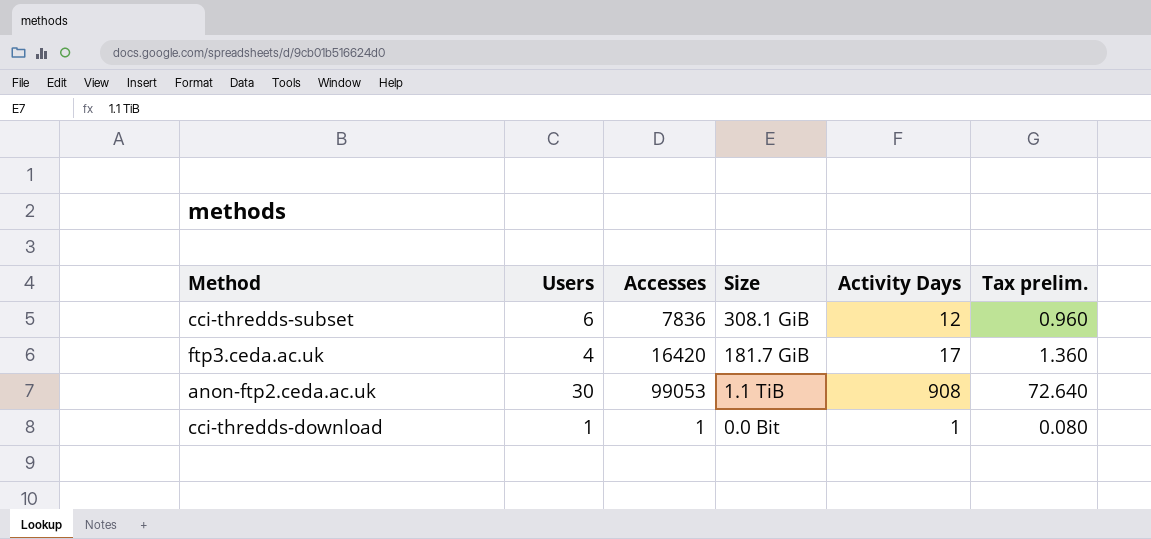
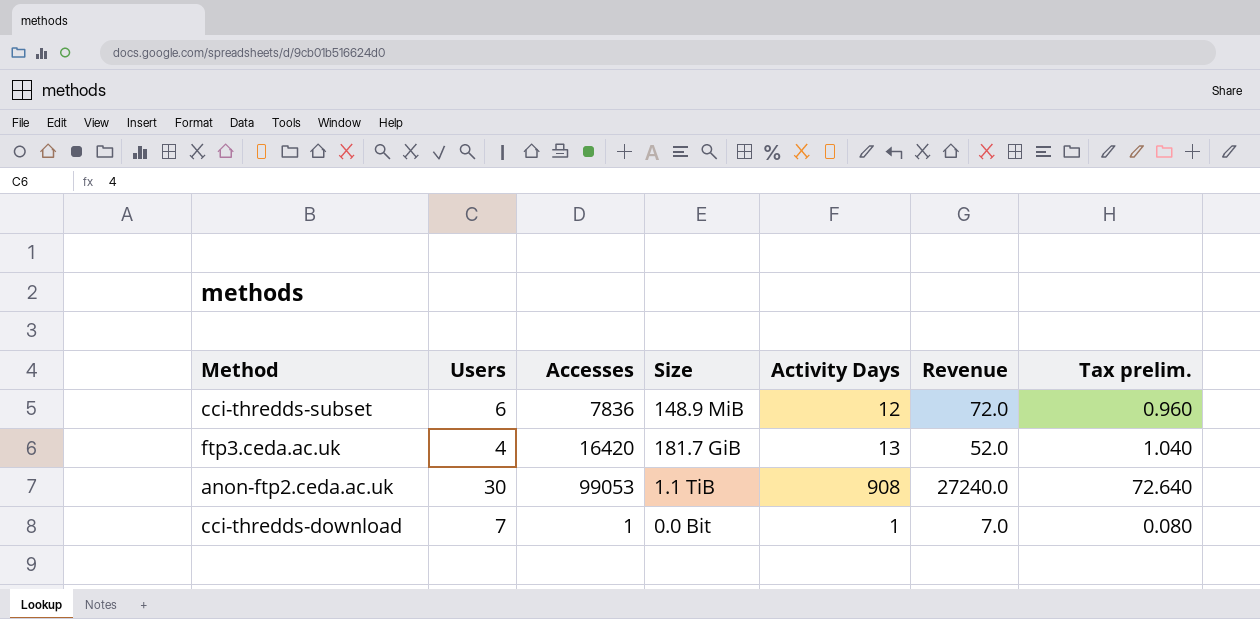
column Revenue | formula: none -> [Users] * [Activity Days]
cci-thredds-subset | Size: 308.1 GiB -> 148.9 MiB
ftp3.ceda.ac.uk | Activity Days: 17 -> 13
ftp3.ceda.ac.uk | Tax prelim.: 1.360 -> 1.040
cci-thredds-download | Users: 1 -> 7

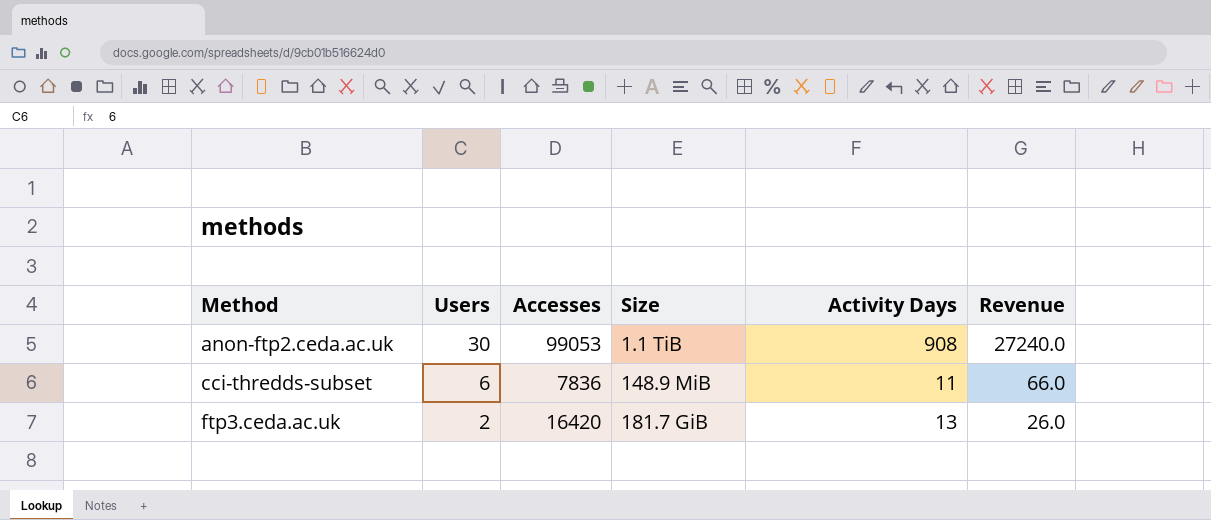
row order: none -> Method ascending
column Tax prelim. | formula: [Activity Days] * 0.08 -> none
row cci-thredds-download: 7 | 1 | 0.0 Bit | 1 | 7.0 | 0.080 -> none
cci-thredds-subset | Activity Days: 12 -> 11
cci-thredds-subset | Revenue: 72.0 -> 66.0
ftp3.ceda.ac.uk | Users: 4 -> 2
ftp3.ceda.ac.uk | Revenue: 52.0 -> 26.0

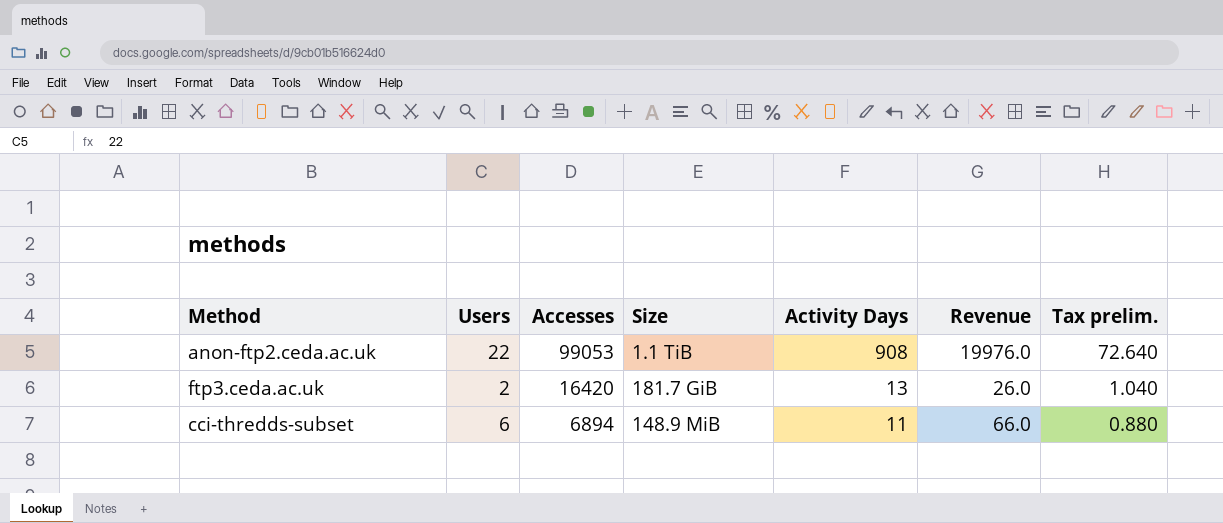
row order: Method ascending -> Accesses descending
column Tax prelim. | formula: none -> [Activity Days] * 0.08
anon-ftp2.ceda.ac.uk | Users: 30 -> 22
anon-ftp2.ceda.ac.uk | Revenue: 27240.0 -> 19976.0
cci-thredds-subset | Accesses: 7836 -> 6894

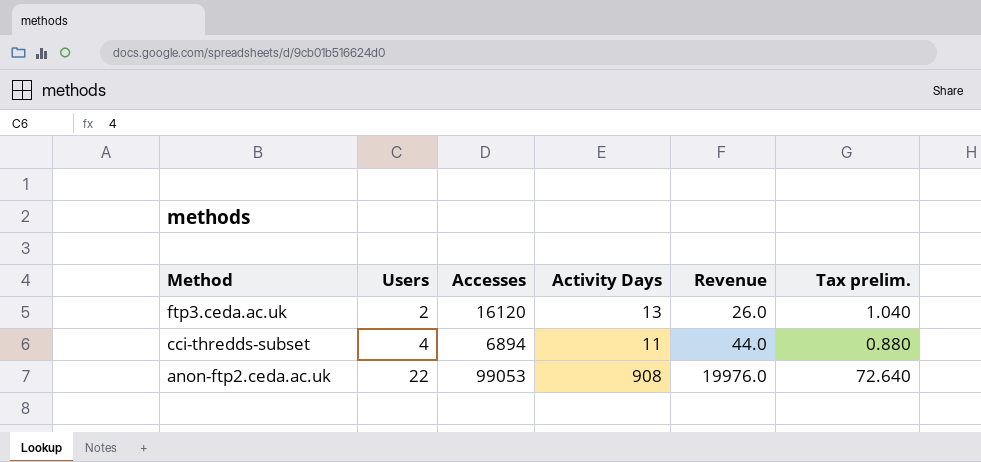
row order: Accesses descending -> Method descending
column Size | position: 4 -> none
ftp3.ceda.ac.uk | Accesses: 16420 -> 16120
cci-thredds-subset | Users: 6 -> 4
cci-thredds-subset | Revenue: 66.0 -> 44.0

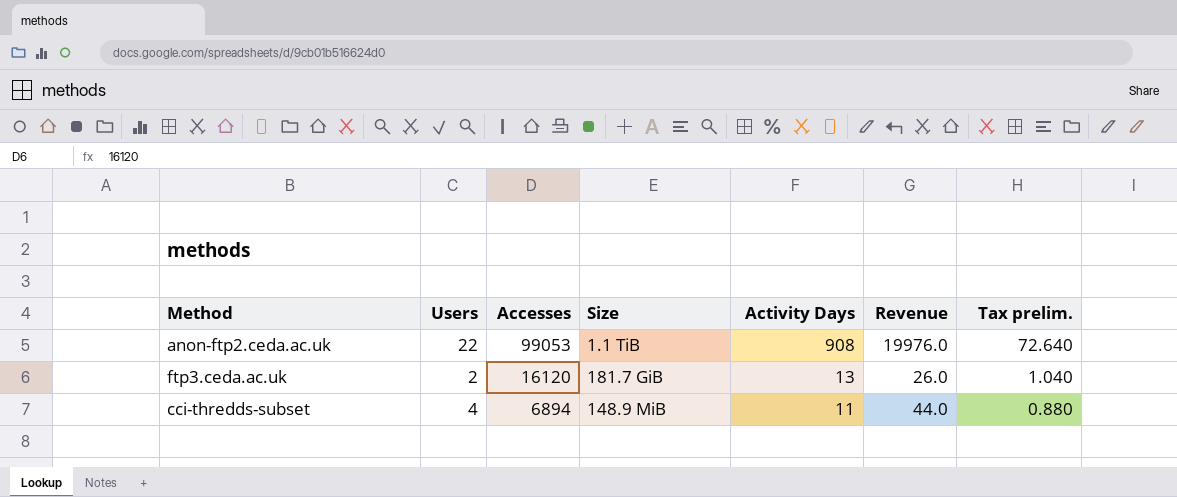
row order: Method descending -> Accesses descending
column Size | position: none -> 4

